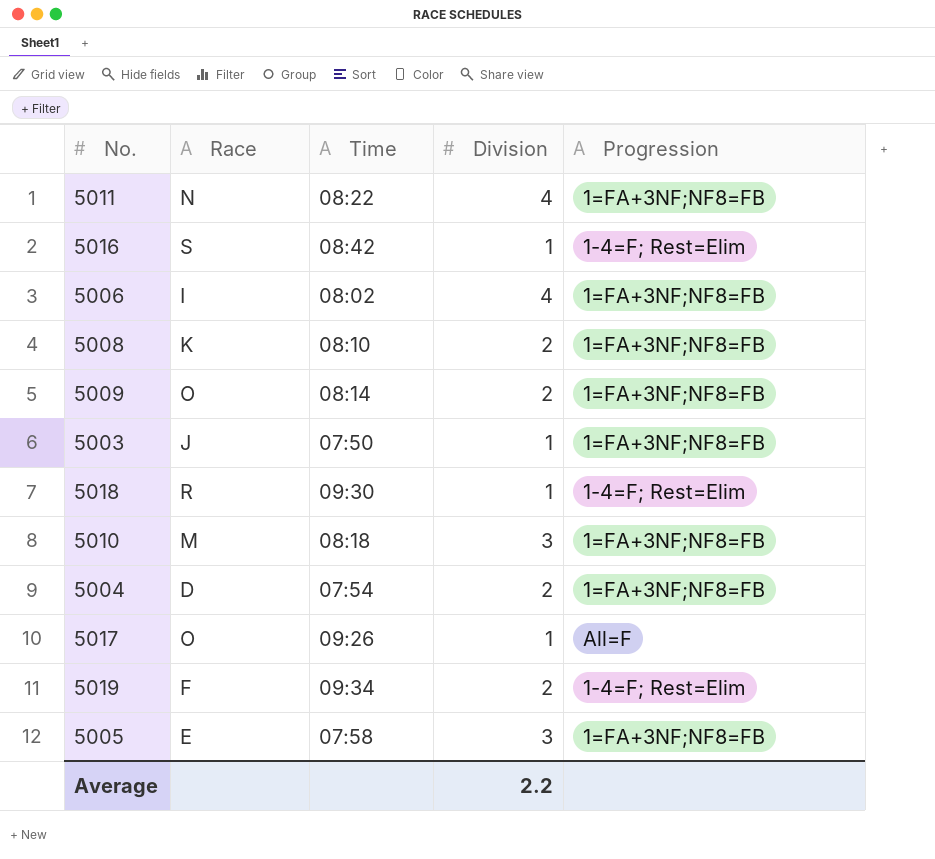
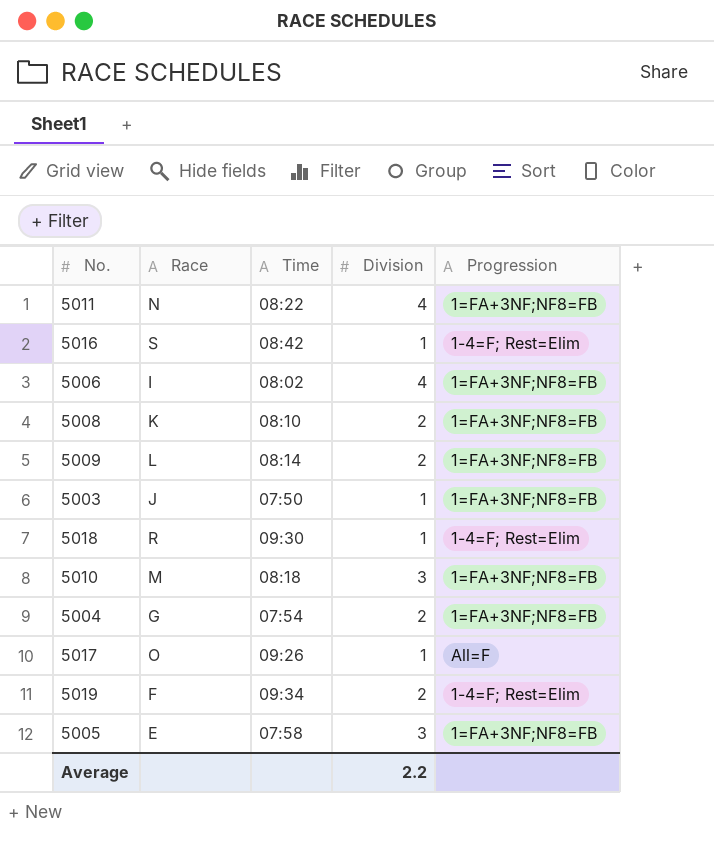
5009 | Race: O -> L
5004 | Race: D -> G

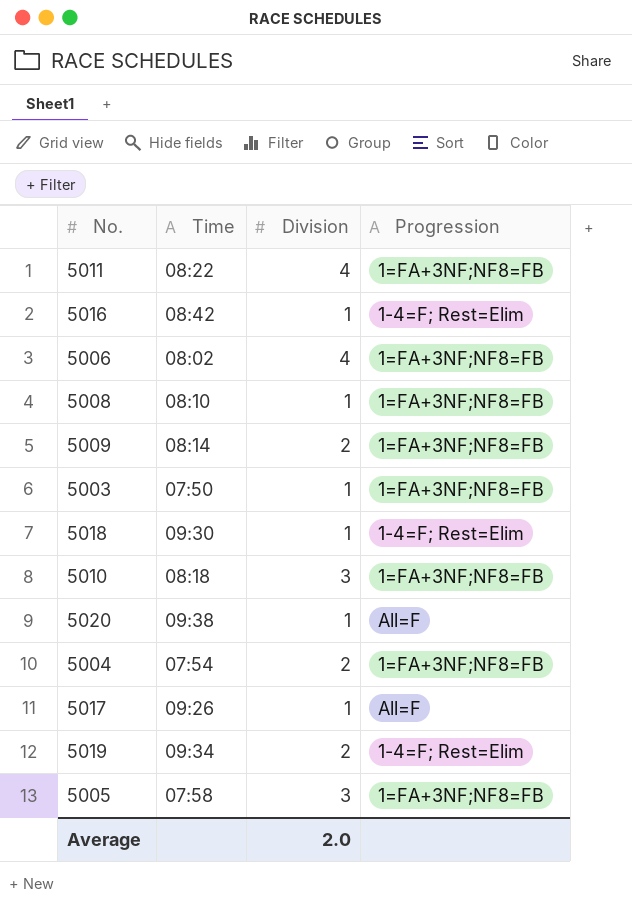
column Race | position: 2 -> none
5008 | Division: 2 -> 1
row 5020: none -> 09:38 | 1 | All=F
Average | Division: 2.2 -> 2.0

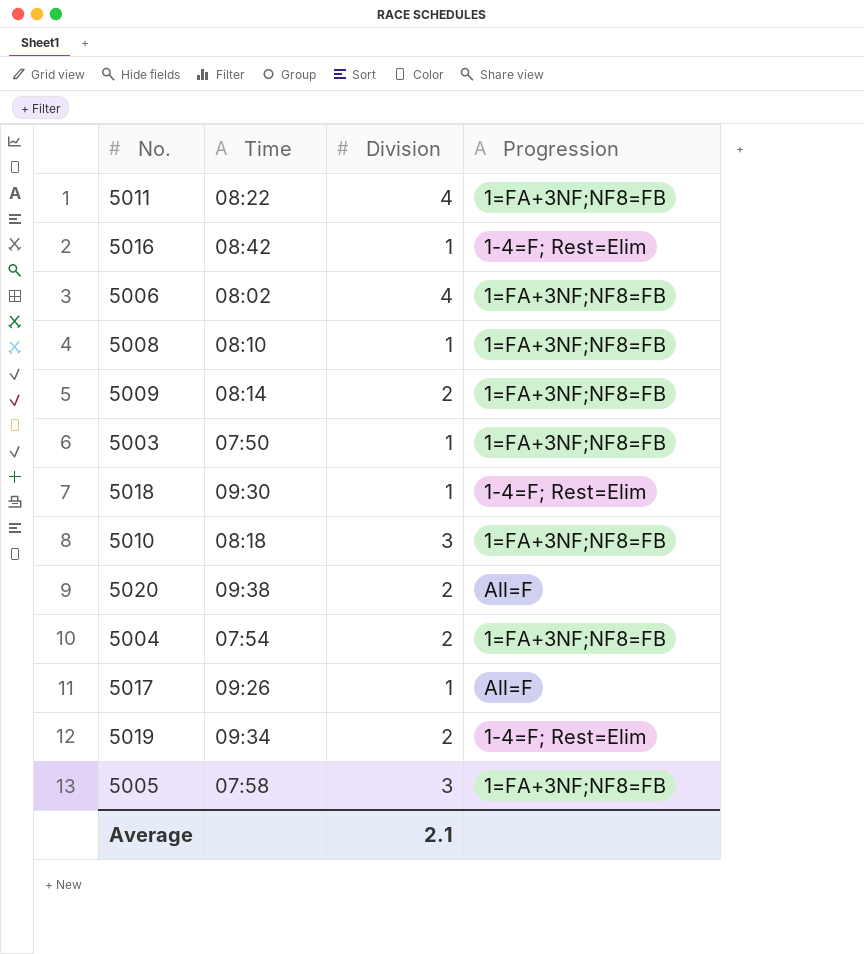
5020 | Division: 1 -> 2
Average | Division: 2.0 -> 2.1

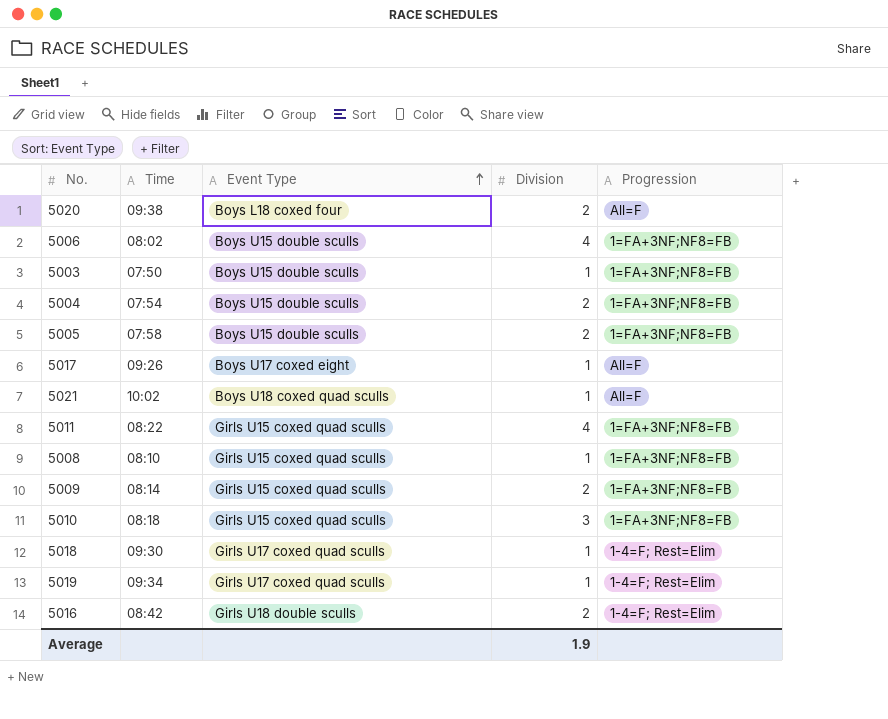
row order: none -> Event Type ascending
column Event Type | position: none -> 3
5005 | Division: 3 -> 2
row 5021: none -> 10:02 | Boys U18 coxed quad sculls | 1 | All=F
5019 | Division: 2 -> 1
5016 | Division: 1 -> 2
Average | Division: 2.1 -> 1.9

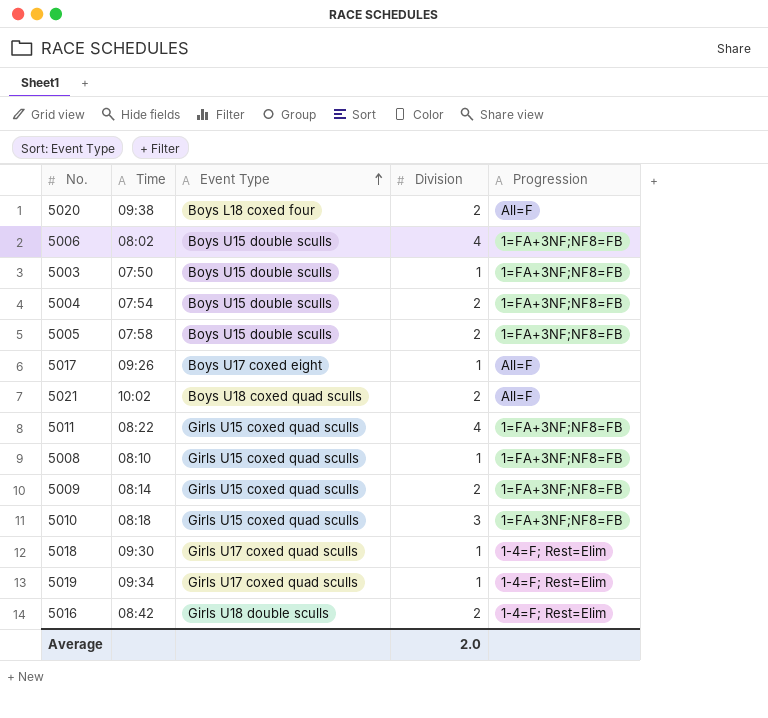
5021 | Division: 1 -> 2
Average | Division: 1.9 -> 2.0

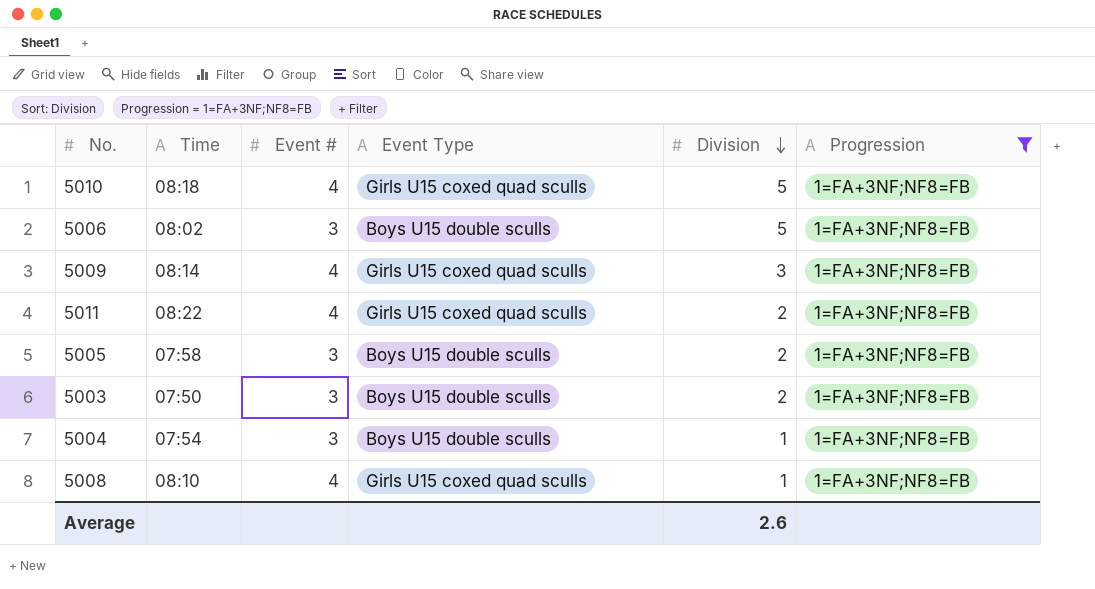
filter: none -> Progression = 1=FA+3NF;NF8=FB
row order: Event Type ascending -> Division descending
column Event # | position: none -> 3
5010 | Division: 3 -> 5
5006 | Division: 4 -> 5
5009 | Division: 2 -> 3
5011 | Division: 4 -> 2
5003 | Division: 1 -> 2
5004 | Division: 2 -> 1
Average | Division: 2.0 -> 2.6

